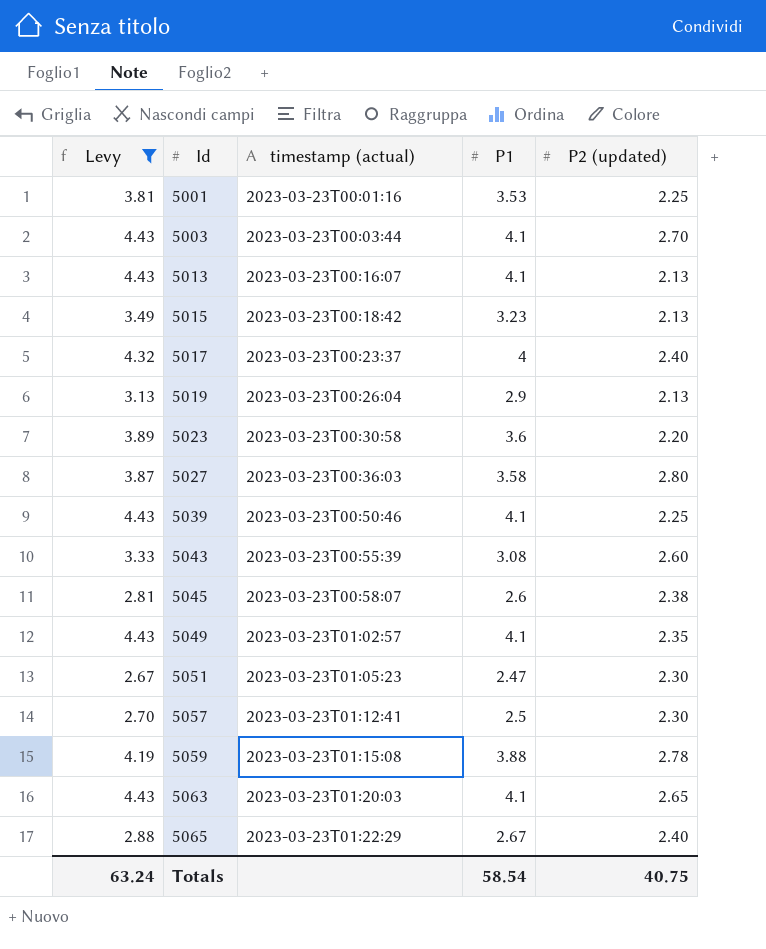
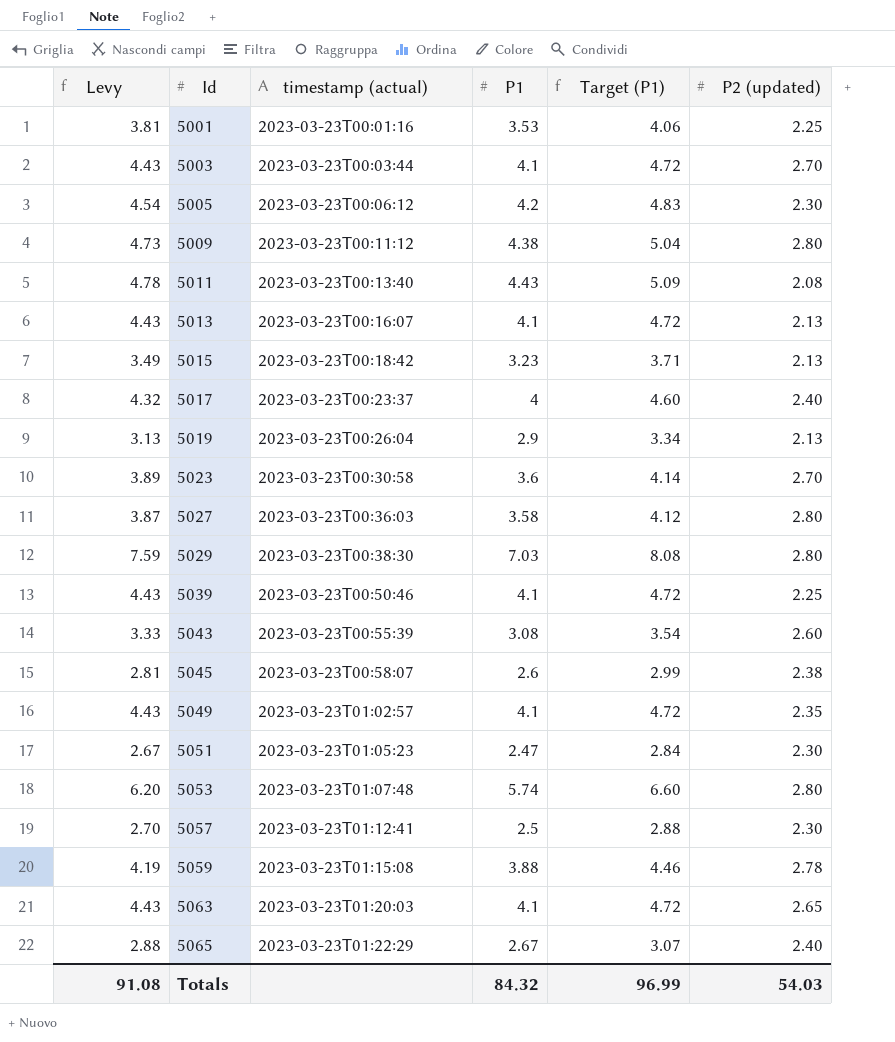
filter: Levy <= 4.43 -> none
column Target (P1) | formula: none -> [P1] * 1.15
5023 | P2 (updated): 2.20 -> 2.70
Totals | Levy: 63.24 -> 91.08
Totals | P1: 58.54 -> 84.32
Totals | P2 (updated): 40.75 -> 54.03

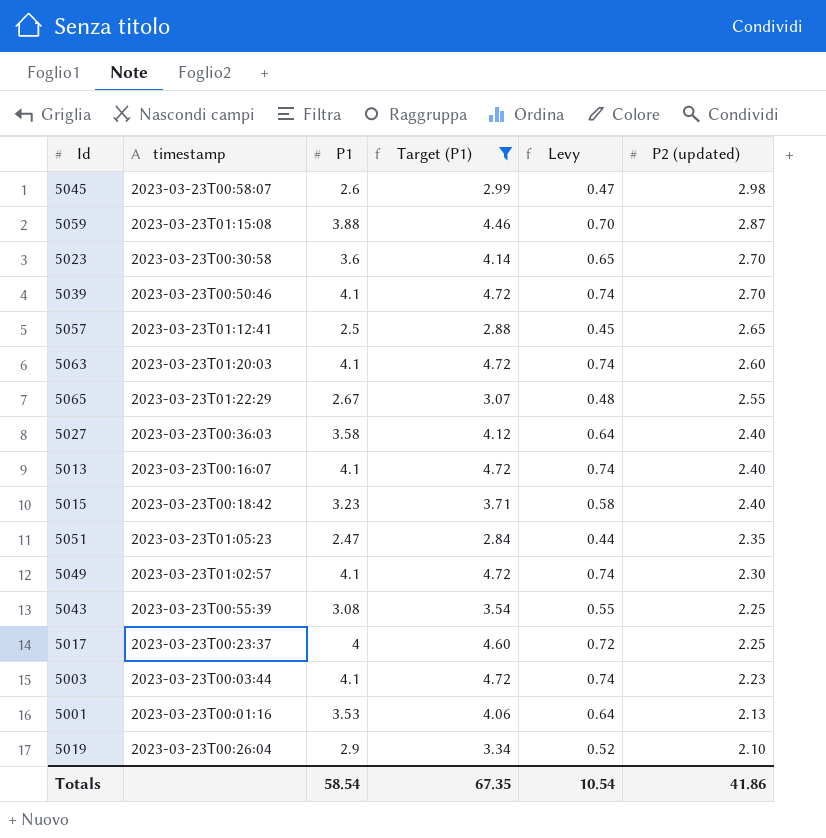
filter: none -> Target (P1) <= 4.72
row order: Id ascending -> P2 (updated) descending
column name: timestamp (actual) -> timestamp
column Levy | formula: [P1] * 1.08 -> [P1] * 0.18
column Levy | position: 1 -> 5
5045 | P2 (updated): 2.38 -> 2.98
5059 | P2 (updated): 2.78 -> 2.87
5039 | P2 (updated): 2.25 -> 2.70
5057 | P2 (updated): 2.30 -> 2.65
5063 | P2 (updated): 2.65 -> 2.60
5065 | P2 (updated): 2.40 -> 2.55
5027 | P2 (updated): 2.80 -> 2.40
5013 | P2 (updated): 2.13 -> 2.40
5015 | P2 (updated): 2.13 -> 2.40
5051 | P2 (updated): 2.30 -> 2.35
5049 | P2 (updated): 2.35 -> 2.30
5043 | P2 (updated): 2.60 -> 2.25
5017 | P2 (updated): 2.40 -> 2.25
5003 | P2 (updated): 2.70 -> 2.23
5001 | P2 (updated): 2.25 -> 2.13
5019 | P2 (updated): 2.13 -> 2.10
Totals | P1: 84.32 -> 58.54
Totals | Target (P1): 96.99 -> 67.35
Totals | Levy: 91.08 -> 10.54
Totals | P2 (updated): 54.03 -> 41.86

